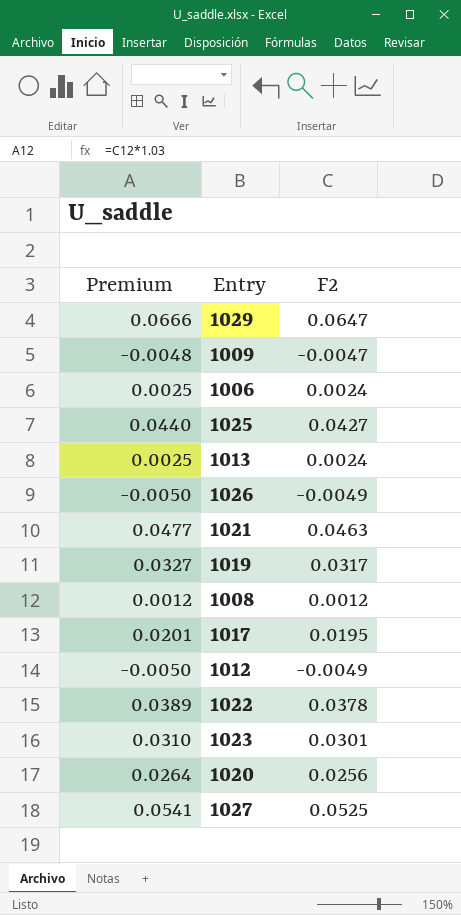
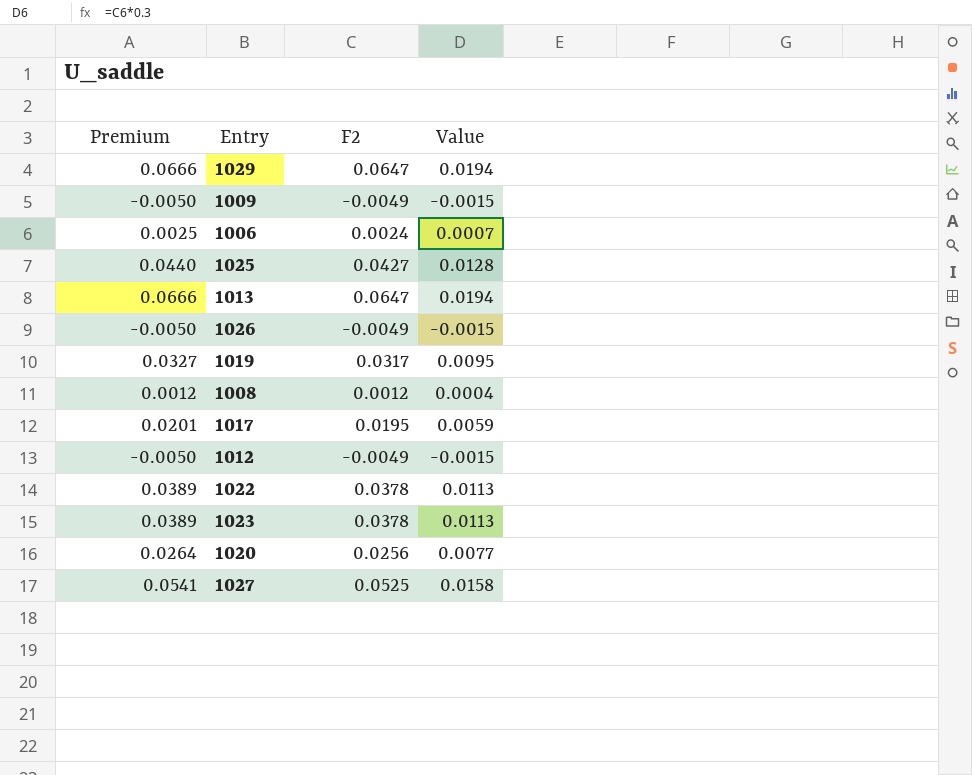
column Value | formula: none -> [F2] * 0.3
row 1021: 0.0477 | 0.0463 -> none
1009 | Premium: -0.0048 -> -0.0050
1009 | F2: -0.0047 -> -0.0049
1013 | Premium: 0.0025 -> 0.0666
1013 | F2: 0.0024 -> 0.0647
1023 | Premium: 0.0310 -> 0.0389
1023 | F2: 0.0301 -> 0.0378

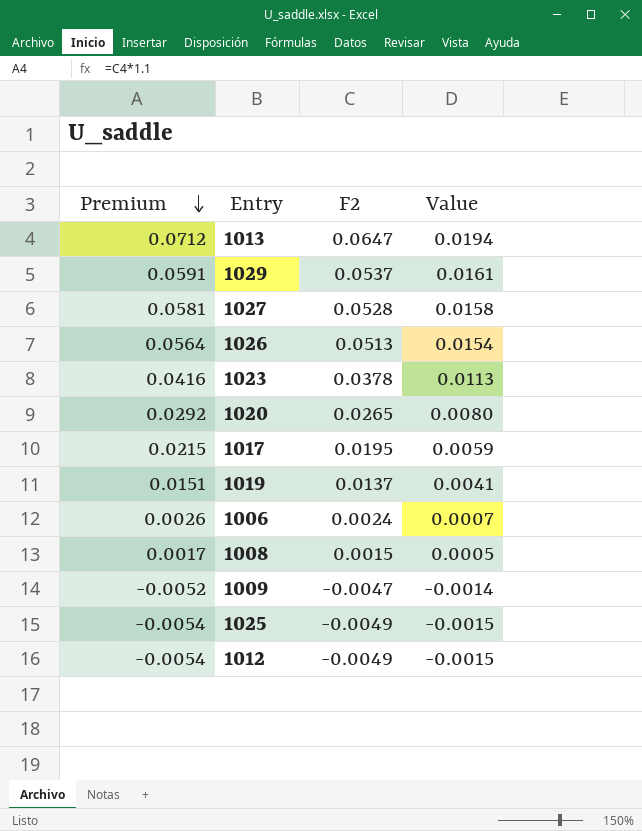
row order: none -> Premium descending
column Premium | formula: [F2] * 1.03 -> [F2] * 1.1
row 1022: 0.0389 | 0.0378 | 0.0113 -> none
1029 | F2: 0.0647 -> 0.0537
1029 | Value: 0.0194 -> 0.0161
1027 | F2: 0.0525 -> 0.0528
1026 | F2: -0.0049 -> 0.0513
1026 | Value: -0.0015 -> 0.0154
1020 | F2: 0.0256 -> 0.0265
1020 | Value: 0.0077 -> 0.0080
1019 | F2: 0.0317 -> 0.0137
1019 | Value: 0.0095 -> 0.0041
1008 | F2: 0.0012 -> 0.0015
1008 | Value: 0.0004 -> 0.0005
1009 | F2: -0.0049 -> -0.0047
1009 | Value: -0.0015 -> -0.0014
1025 | F2: 0.0427 -> -0.0049
1025 | Value: 0.0128 -> -0.0015

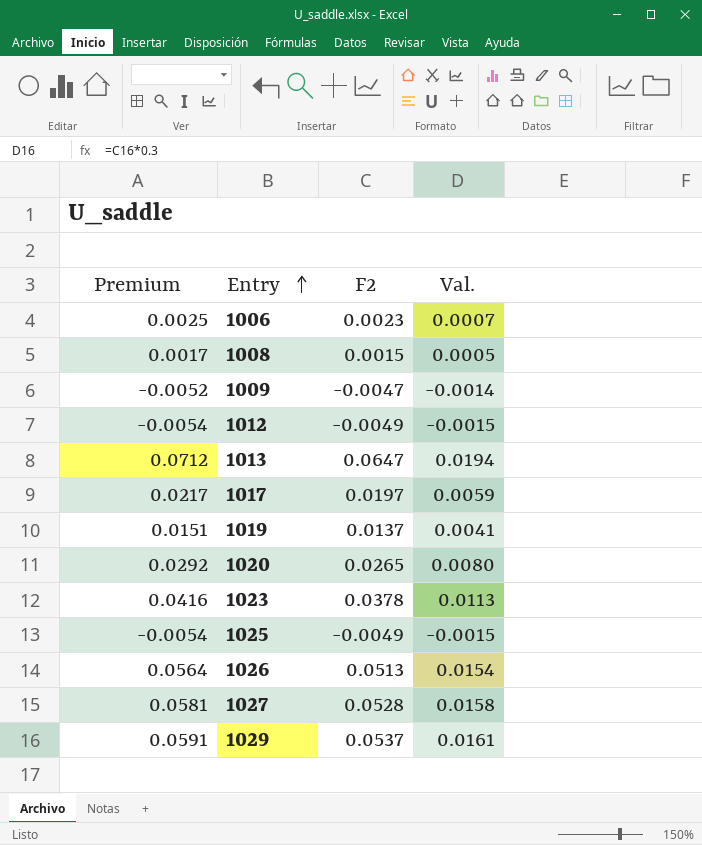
row order: Premium descending -> Entry ascending
column name: Value -> Val.
1006 | Premium: 0.0026 -> 0.0025
1006 | F2: 0.0024 -> 0.0023
1017 | Premium: 0.0215 -> 0.0217
1017 | F2: 0.0195 -> 0.0197

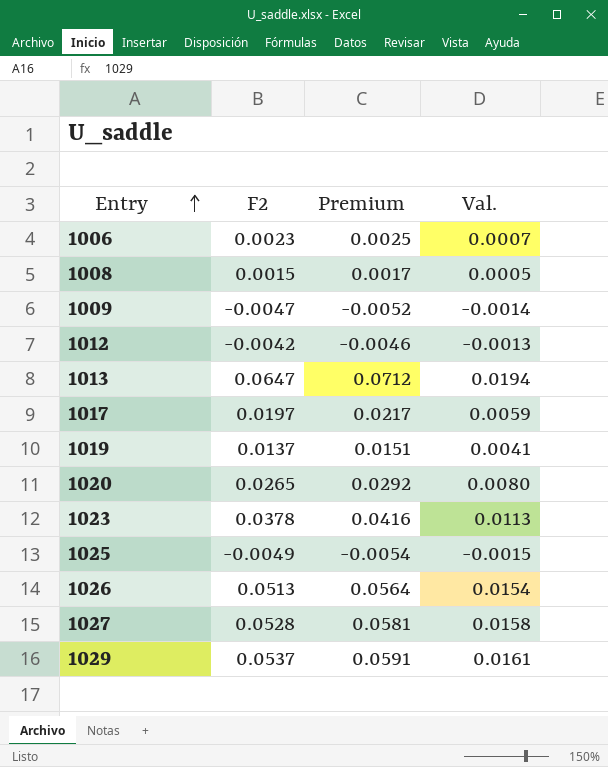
column Premium | position: 1 -> 3
1012 | F2: -0.0049 -> -0.0042
1012 | Premium: -0.0054 -> -0.0046
1012 | Val.: -0.0015 -> -0.0013

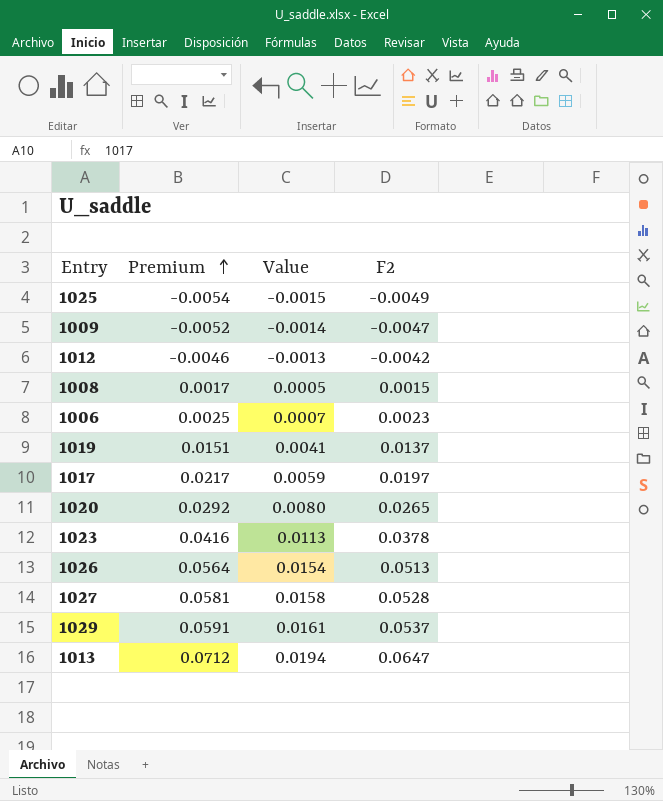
row order: Entry ascending -> Premium ascending
column name: Val. -> Value
column F2 | position: 2 -> 4

